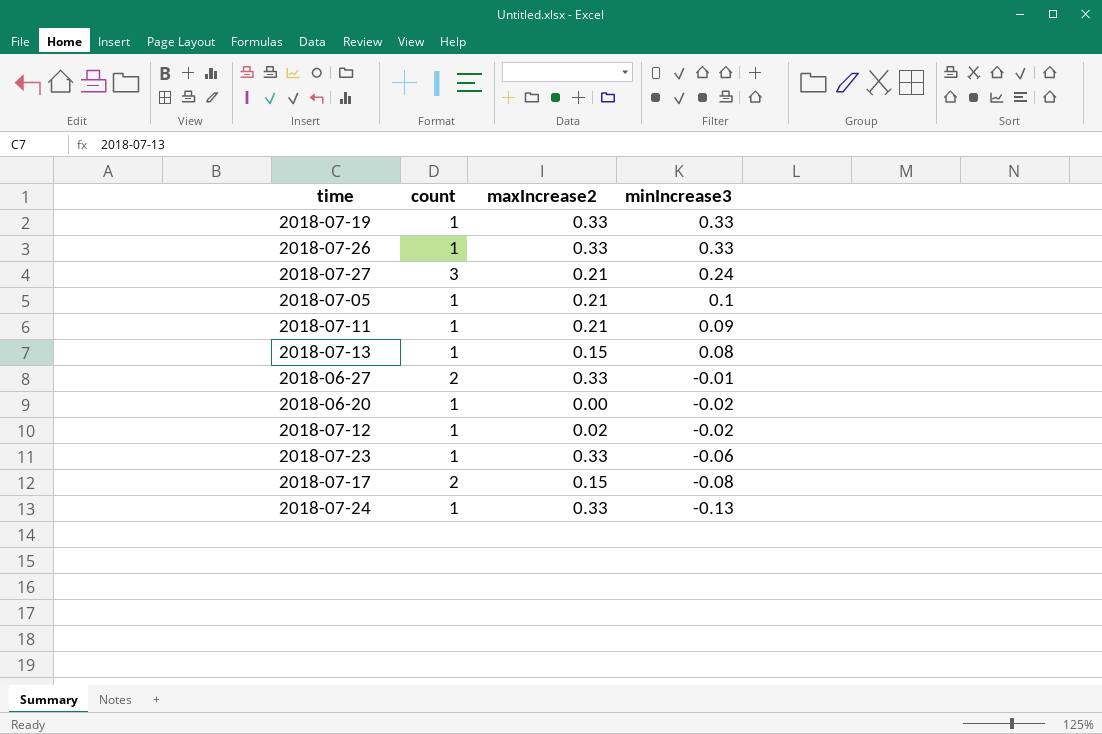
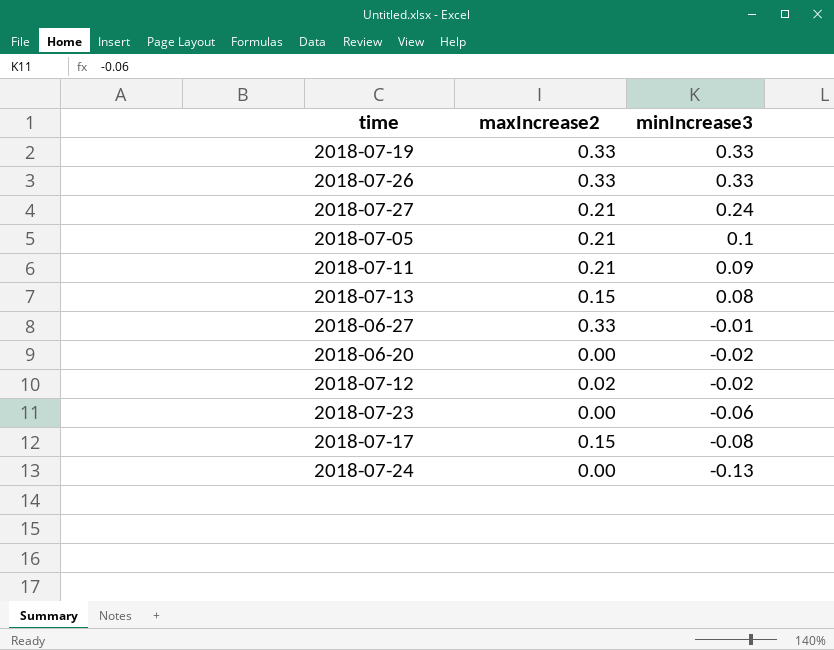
column count | position: 2 -> none
2018-07-23 | maxIncrease2: 0.33 -> 0.00
2018-07-24 | maxIncrease2: 0.33 -> 0.00

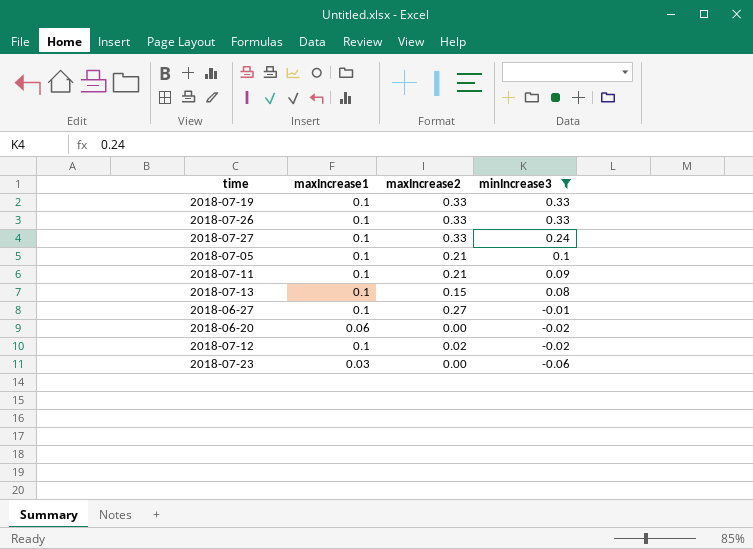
filter: none -> minIncrease3 >= -0.06
column maxIncrease1 | position: none -> 2
2018-07-27 | maxIncrease2: 0.21 -> 0.33
2018-06-27 | maxIncrease2: 0.33 -> 0.27

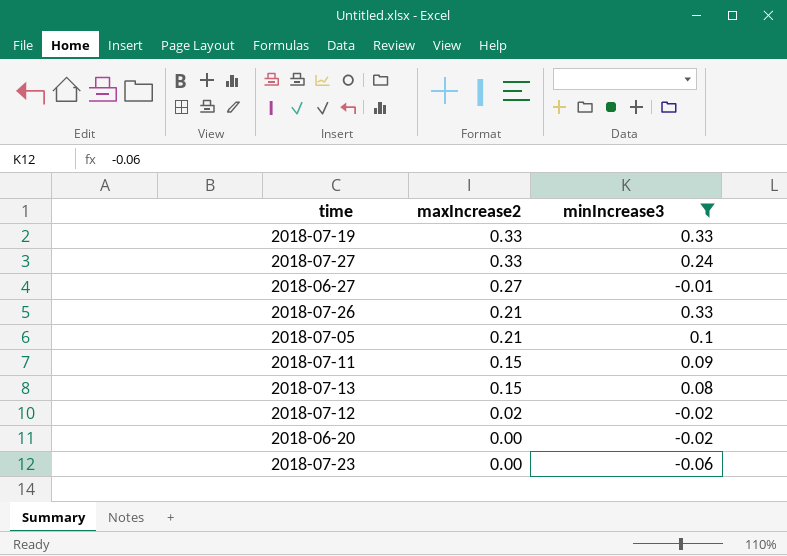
row order: minIncrease3 descending -> maxIncrease2 descending
column maxIncrease1 | position: 2 -> none
2018-07-26 | maxIncrease2: 0.33 -> 0.21
2018-07-11 | maxIncrease2: 0.21 -> 0.15

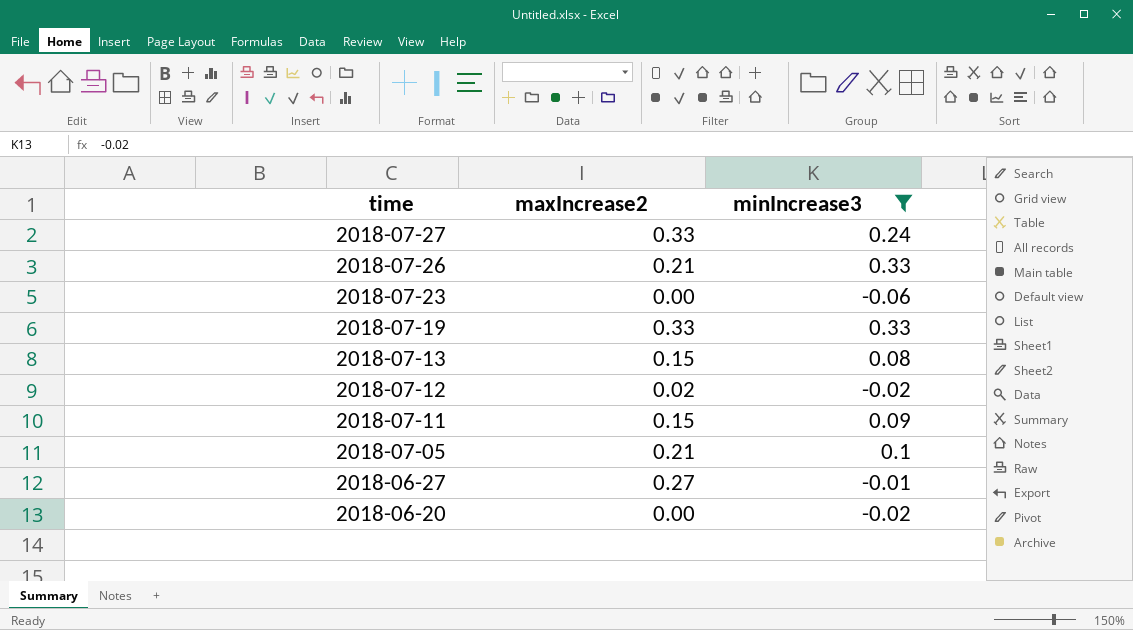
row order: maxIncrease2 descending -> time descending

